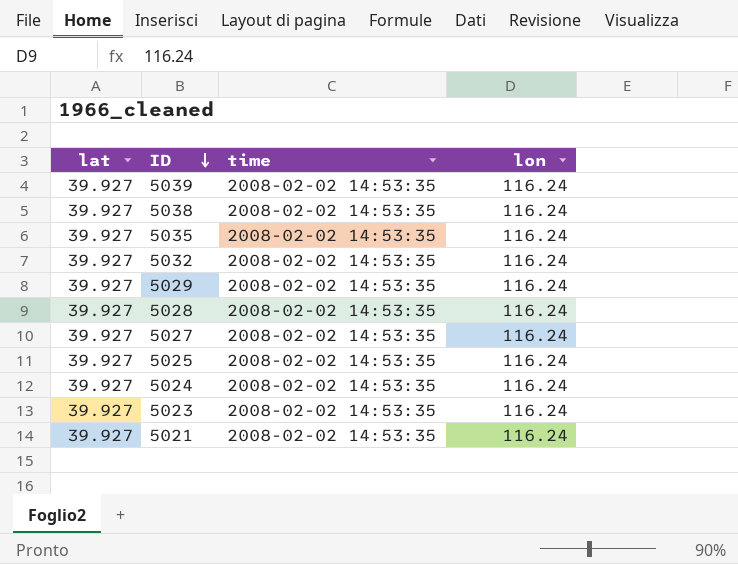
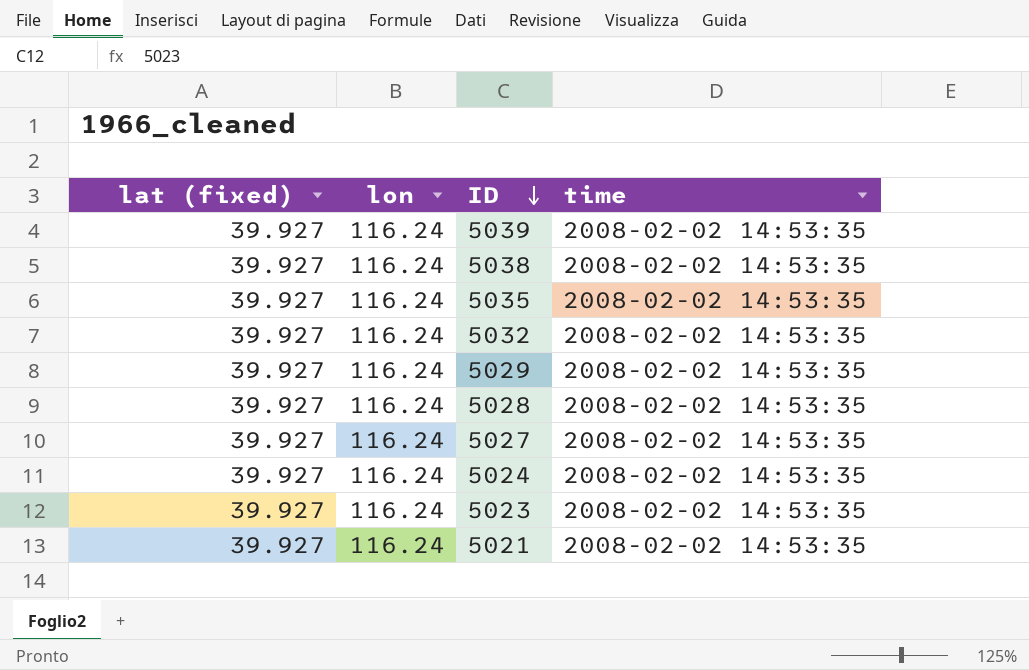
column name: lat -> lat (fixed)
column lon | position: 4 -> 2
row 5025: 39.927 | 2008-02-02 14:53:35 | 116.24 -> none

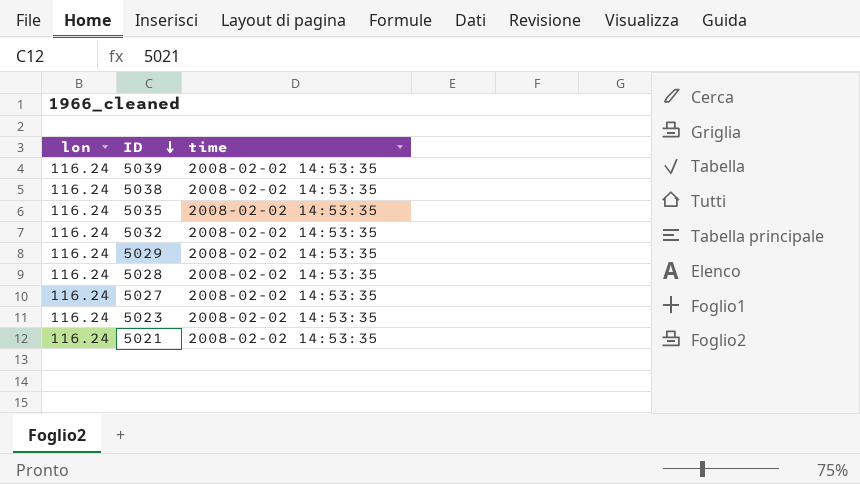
column lat (fixed) | position: 1 -> none
row 5024: 39.927 | 116.24 | 2008-02-02 14:53:35 -> none

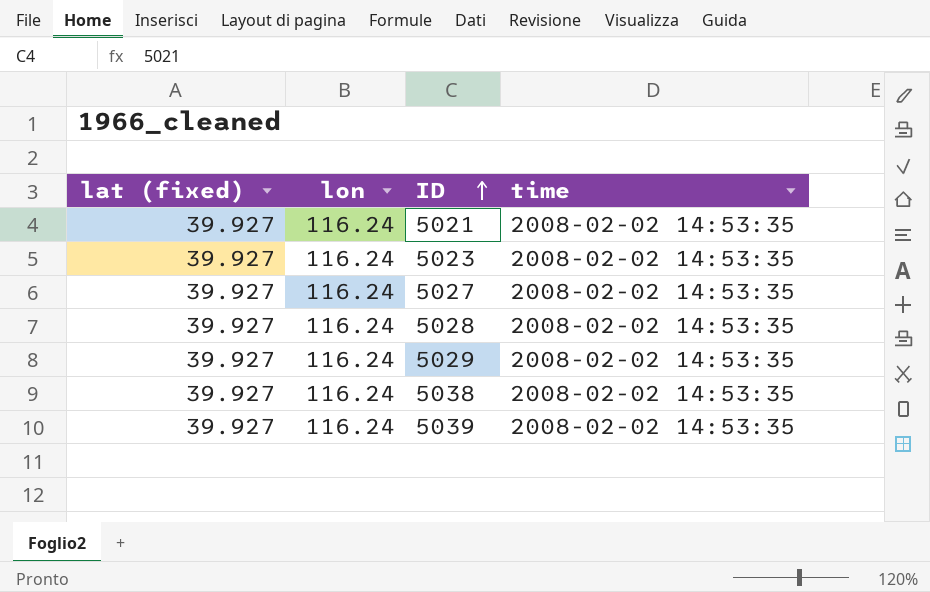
row order: ID descending -> ID ascending
column lat (fixed) | position: none -> 1
row 5035: 116.24 | 2008-02-02 14:53:35 -> none
row 5032: 116.24 | 2008-02-02 14:53:35 -> none

